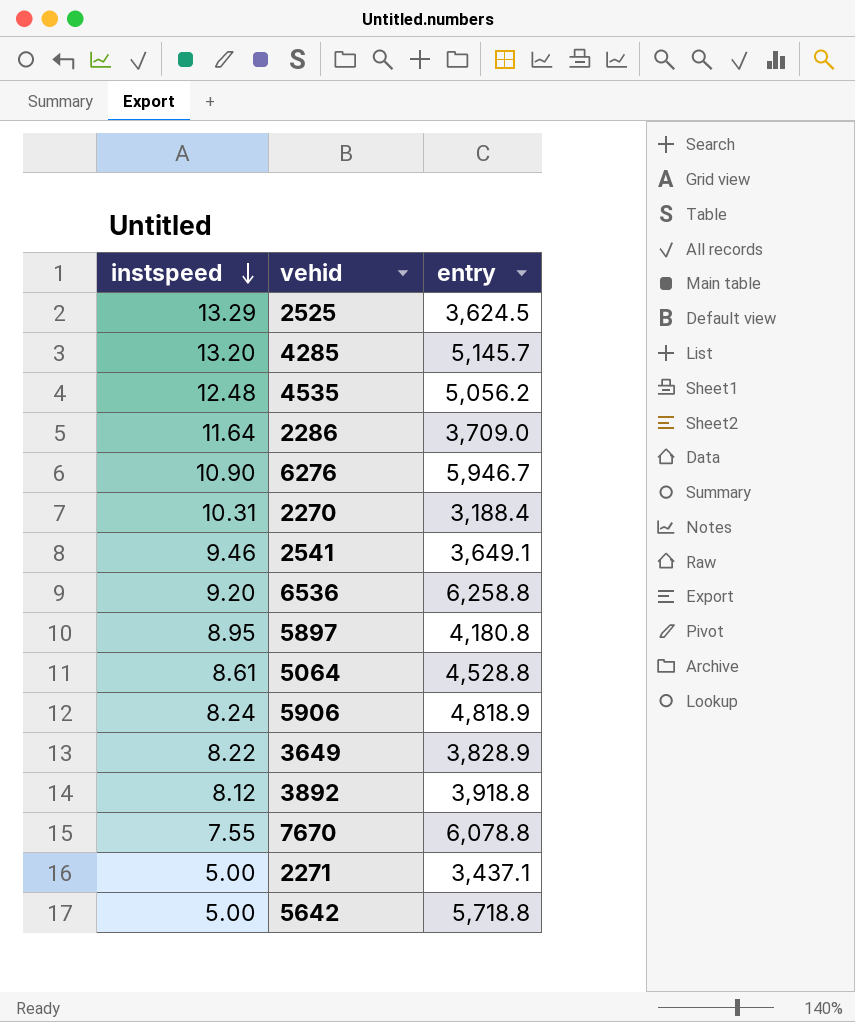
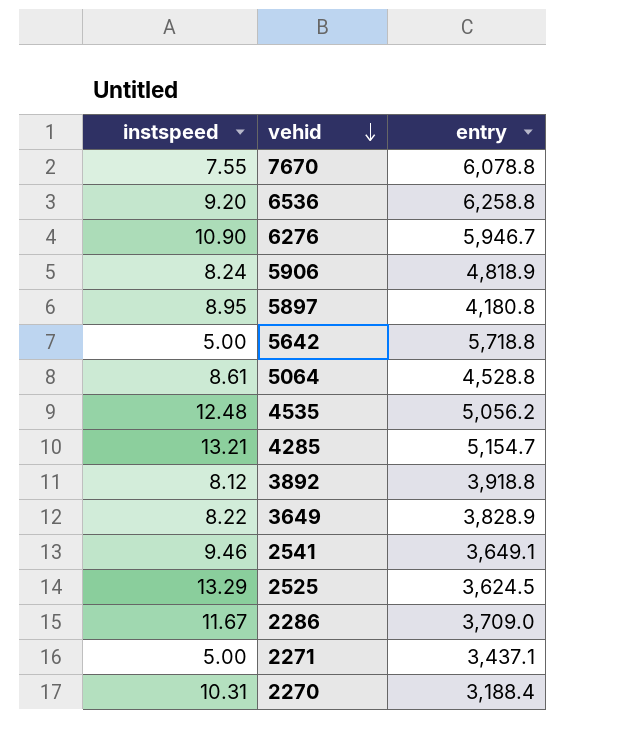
row order: instspeed descending -> vehid descending
4285 | instspeed: 13.20 -> 13.21
4285 | entry: 5,145.7 -> 5,154.7
2286 | instspeed: 11.64 -> 11.67

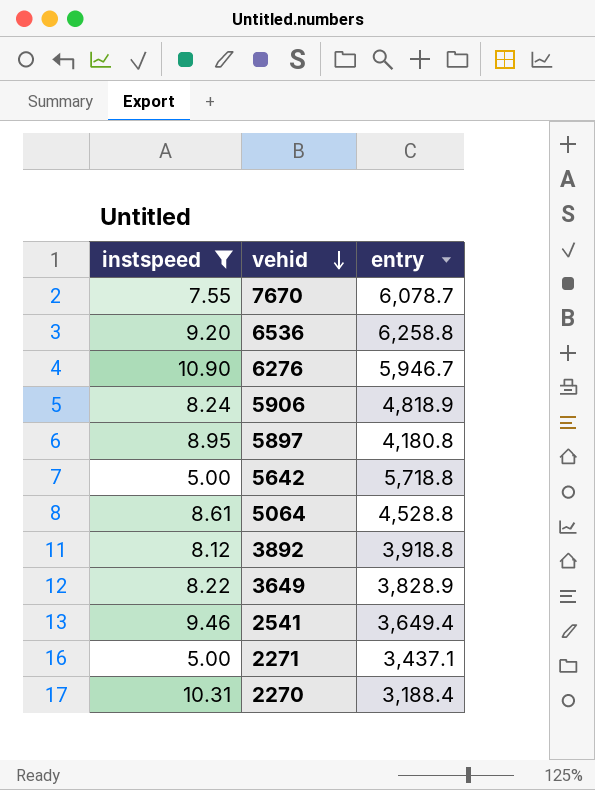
filter: none -> instspeed <= 10.90
7670 | entry: 6,078.8 -> 6,078.7
2541 | entry: 3,649.1 -> 3,649.4

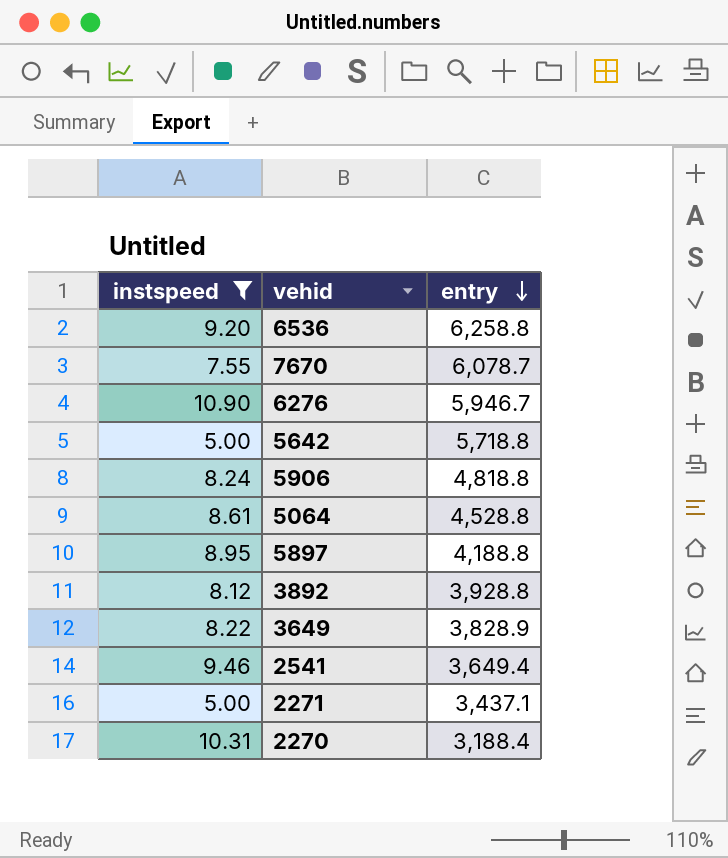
row order: vehid descending -> entry descending
5906 | entry: 4,818.9 -> 4,818.8
5897 | entry: 4,180.8 -> 4,188.8
3892 | entry: 3,918.8 -> 3,928.8

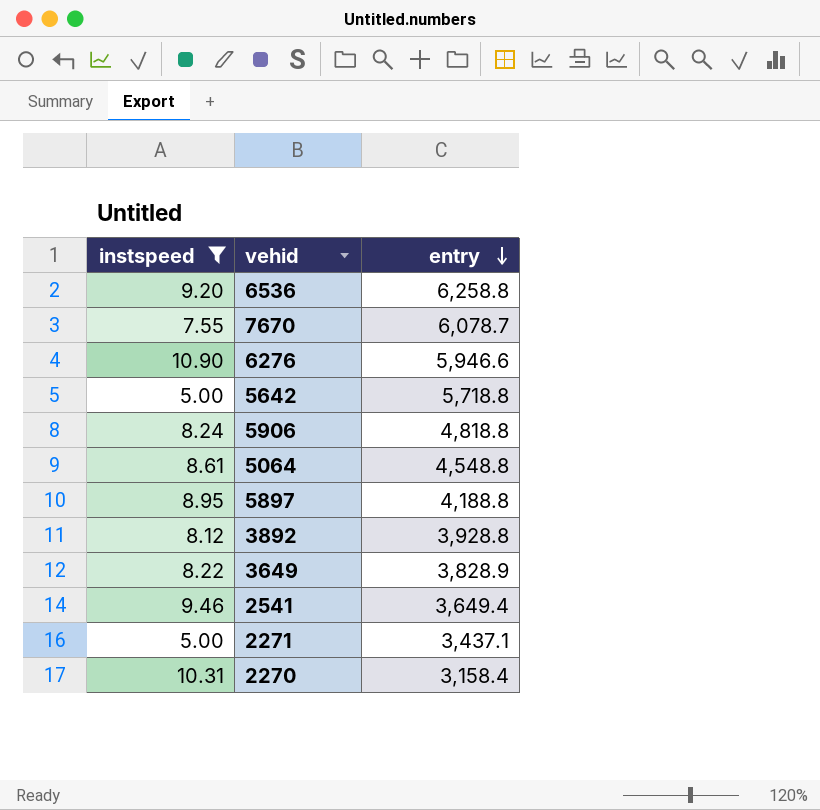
6276 | entry: 5,946.7 -> 5,946.6
5064 | entry: 4,528.8 -> 4,548.8
2270 | entry: 3,188.4 -> 3,158.4

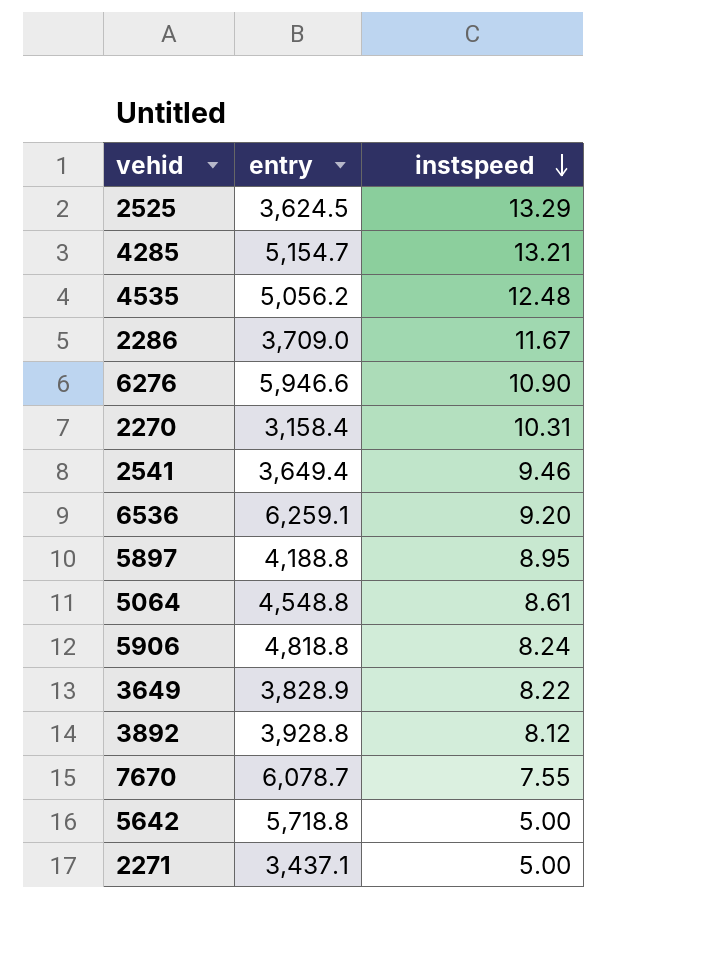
filter: instspeed <= 10.90 -> none
row order: entry descending -> instspeed descending
column instspeed | position: 1 -> 3
6536 | entry: 6,258.8 -> 6,259.1

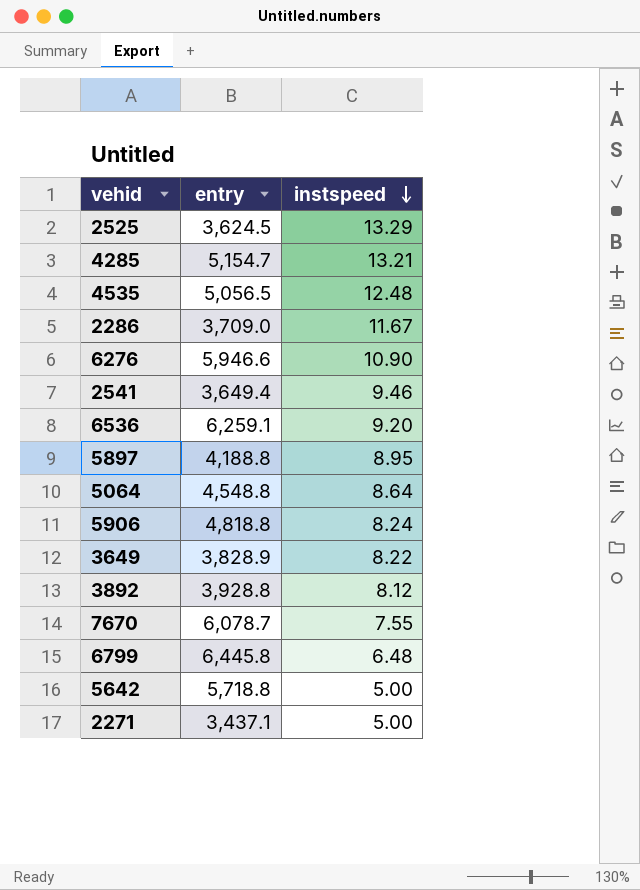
row 2270: 3,158.4 | 10.31 -> none
4535 | entry: 5,056.2 -> 5,056.5
5064 | instspeed: 8.61 -> 8.64
row 6799: none -> 6,445.8 | 6.48

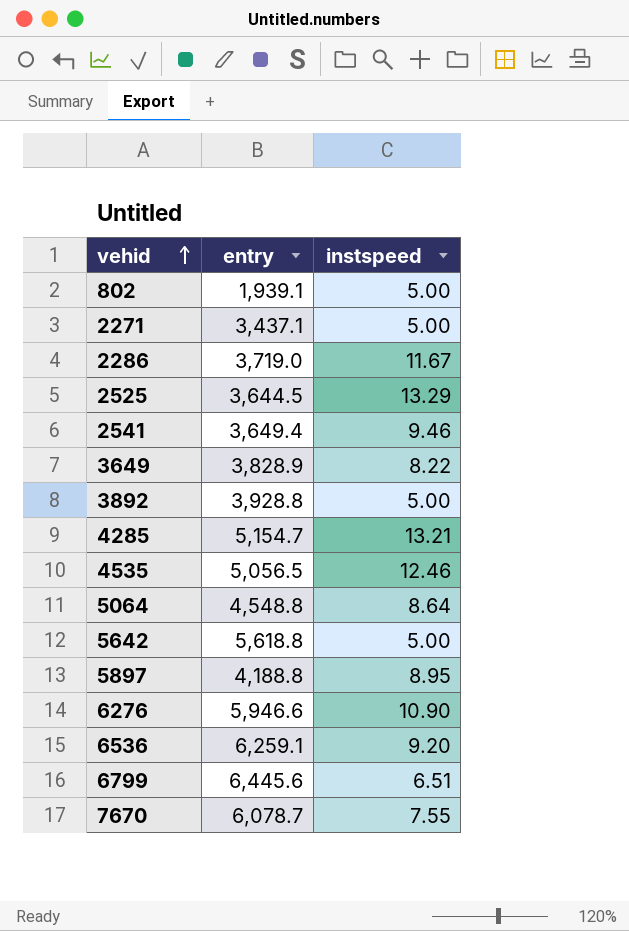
row order: instspeed descending -> vehid ascending
row 5906: 4,818.8 | 8.24 -> none
row 802: none -> 1,939.1 | 5.00
2286 | entry: 3,709.0 -> 3,719.0
2525 | entry: 3,624.5 -> 3,644.5
3892 | instspeed: 8.12 -> 5.00
4535 | instspeed: 12.48 -> 12.46
5642 | entry: 5,718.8 -> 5,618.8
6799 | entry: 6,445.8 -> 6,445.6
6799 | instspeed: 6.48 -> 6.51

